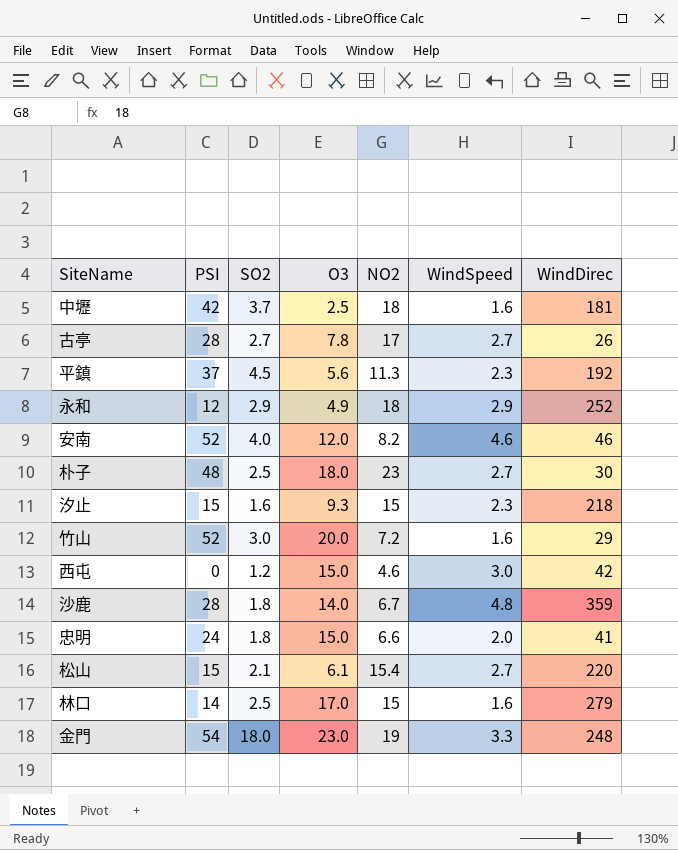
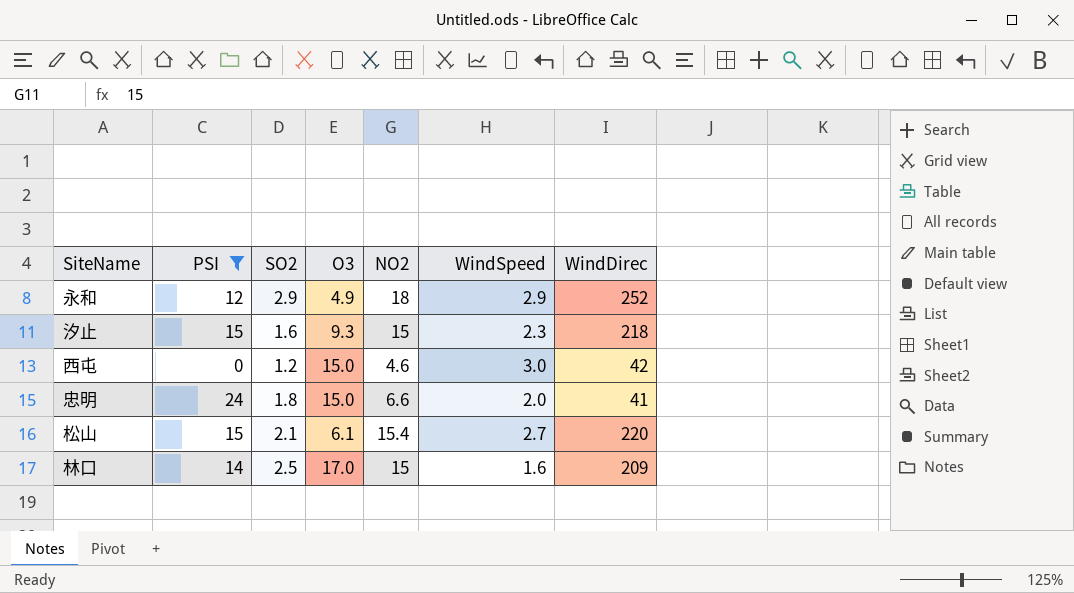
filter: none -> PSI <= 24
林口 | WindDirec: 279 -> 209

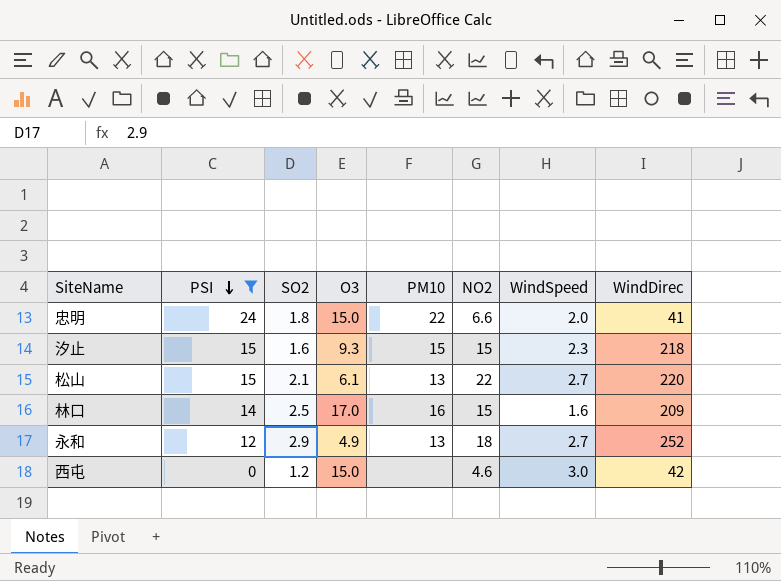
row order: none -> PSI descending
column PM10 | position: none -> 5
松山 | NO2: 15.4 -> 22
永和 | WindSpeed: 2.9 -> 2.7

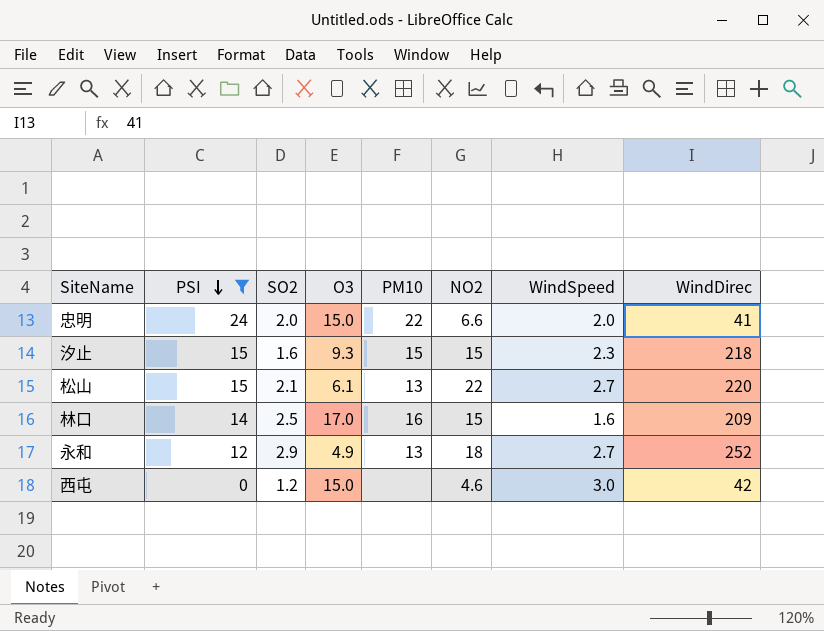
忠明 | SO2: 1.8 -> 2.0

